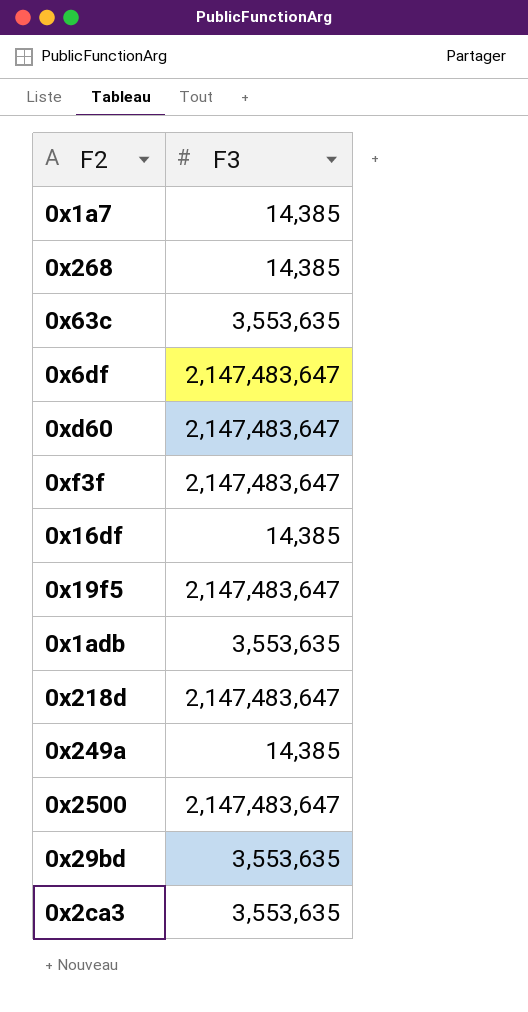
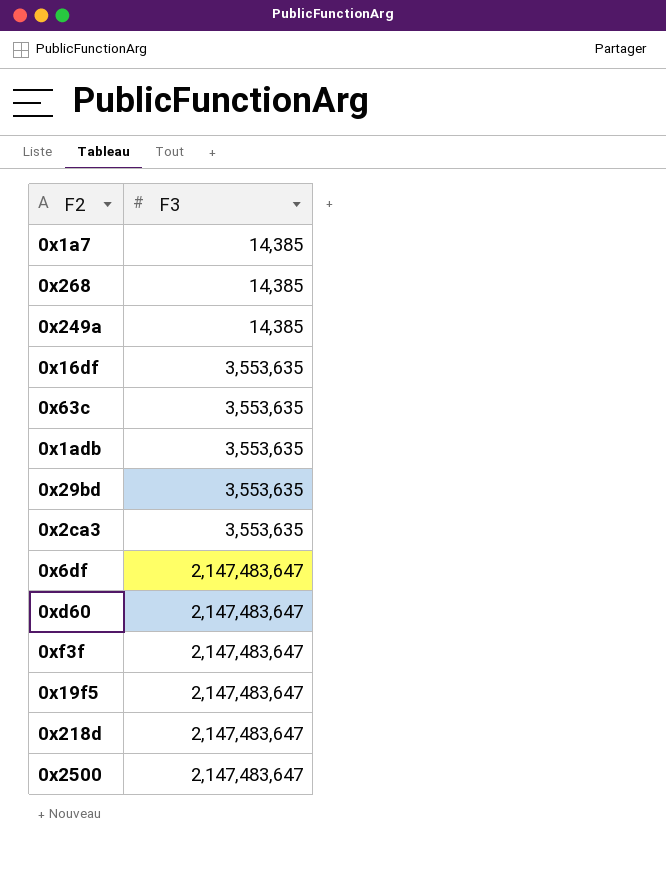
row order: none -> F3 ascending
0x16df | F3: 14,385 -> 3,553,635

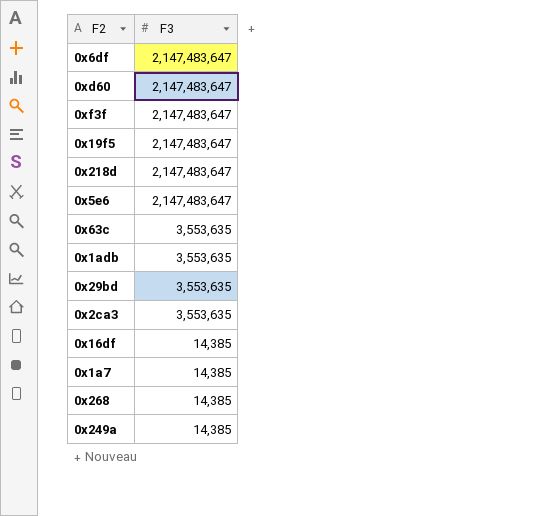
row order: F3 ascending -> F3 descending
row 0x2500: 2,147,483,647 -> none
row 0x5e6: none -> 2,147,483,647
0x16df | F3: 3,553,635 -> 14,385

